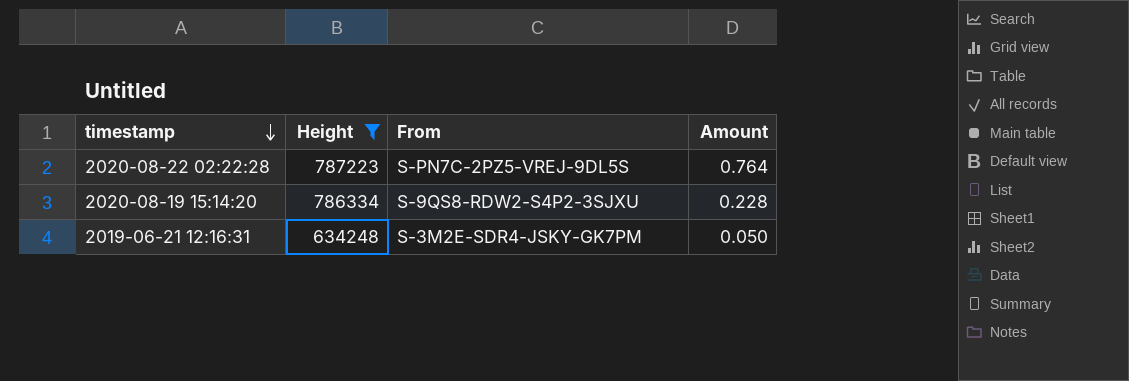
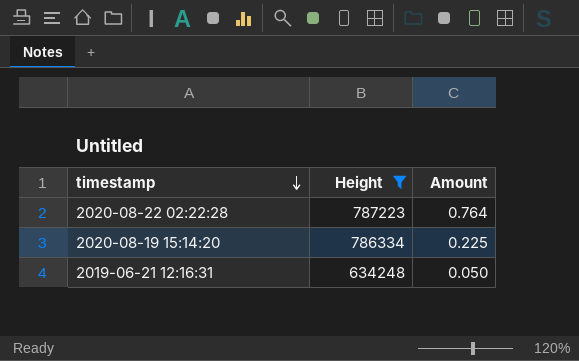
column From | position: 3 -> none
2020-08-19 15:14:20 | Amount: 0.228 -> 0.225

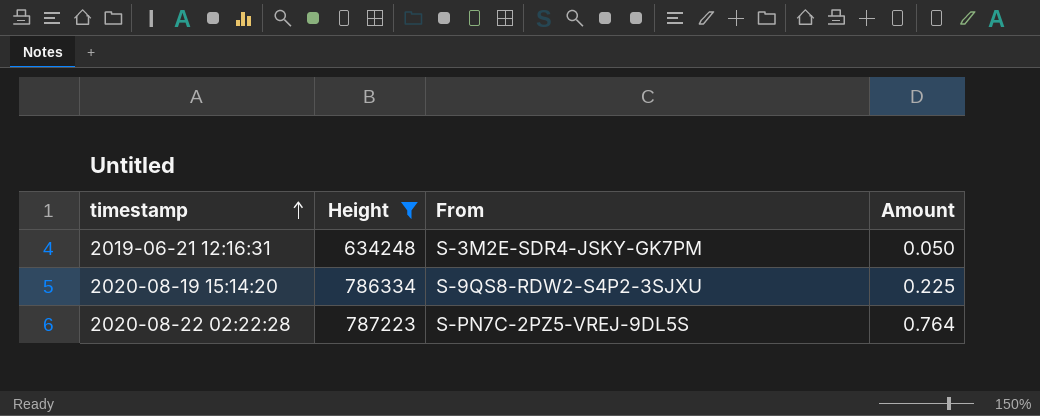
row order: timestamp descending -> timestamp ascending
column From | position: none -> 3

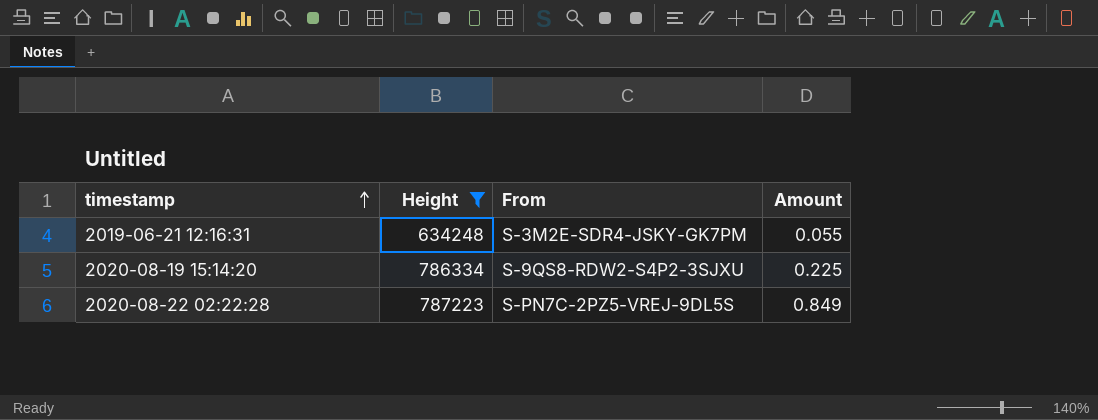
2019-06-21 12:16:31 | Amount: 0.050 -> 0.055
2020-08-22 02:22:28 | Amount: 0.764 -> 0.849

